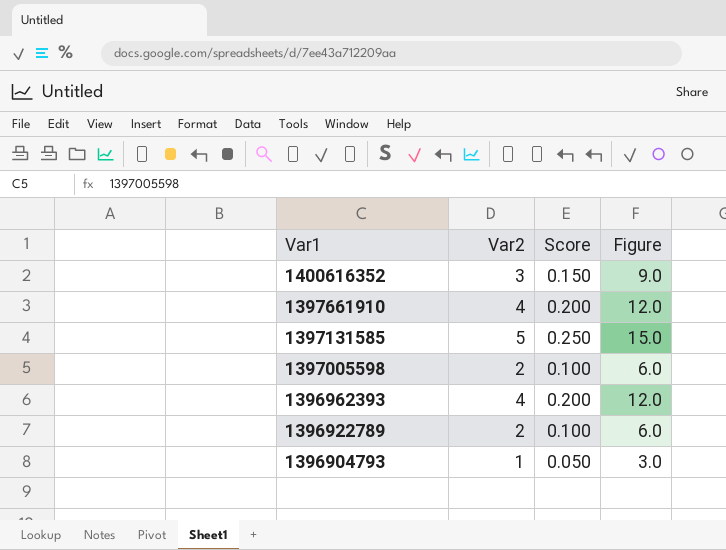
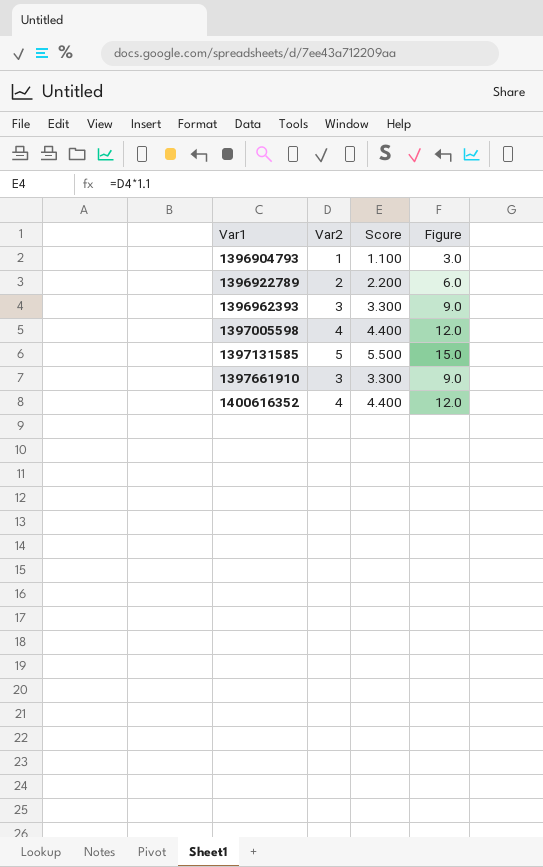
row order: Var1 descending -> Var1 ascending
column Score | formula: [Var2] * 0.05 -> [Var2] * 1.1
1396962393 | Var2: 4 -> 3
1396962393 | Figure: 12.0 -> 9.0
1397005598 | Var2: 2 -> 4
1397005598 | Figure: 6.0 -> 12.0
1397661910 | Var2: 4 -> 3
1397661910 | Figure: 12.0 -> 9.0
1400616352 | Var2: 3 -> 4
1400616352 | Figure: 9.0 -> 12.0

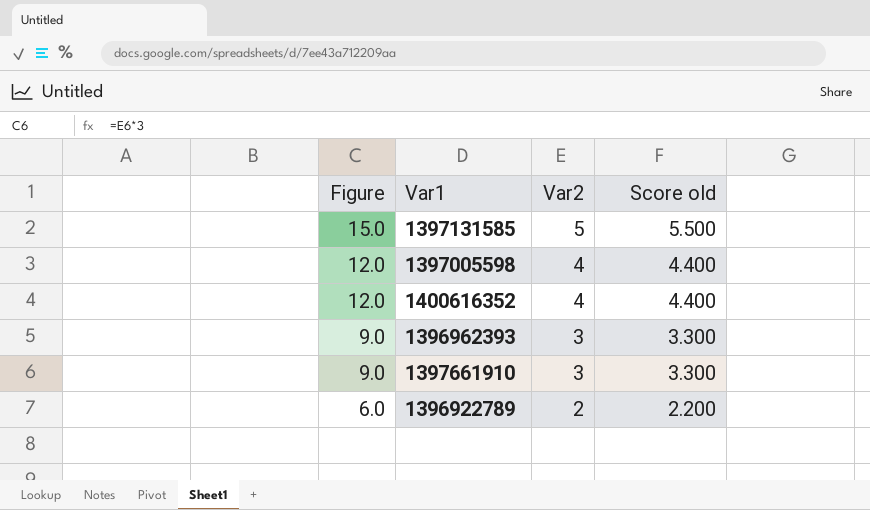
row order: Var1 ascending -> Figure descending
column Figure | position: 4 -> 1
column name: Score -> Score old
row 1396904793: 1 | 1.100 | 3.0 -> none

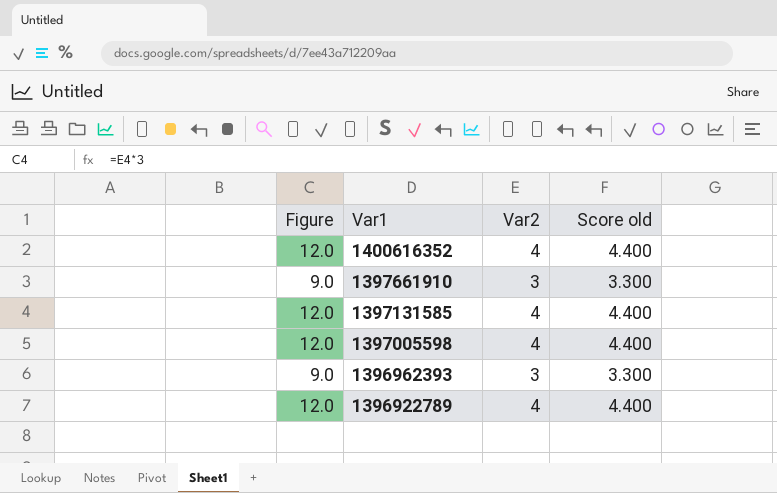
row order: Figure descending -> Var1 descending
1397131585 | Figure: 15.0 -> 12.0
1397131585 | Var2: 5 -> 4
1397131585 | Score old: 5.500 -> 4.400
1396922789 | Figure: 6.0 -> 12.0
1396922789 | Var2: 2 -> 4
1396922789 | Score old: 2.200 -> 4.400

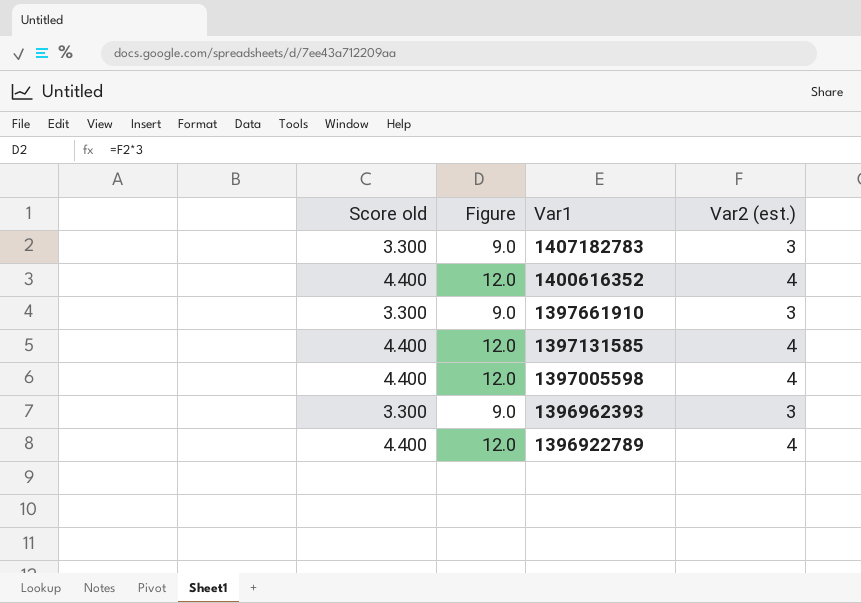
column Score old | position: 4 -> 1
column name: Var2 -> Var2 (est.)
row 1407182783: none -> 3.300 | 9.0 | 3

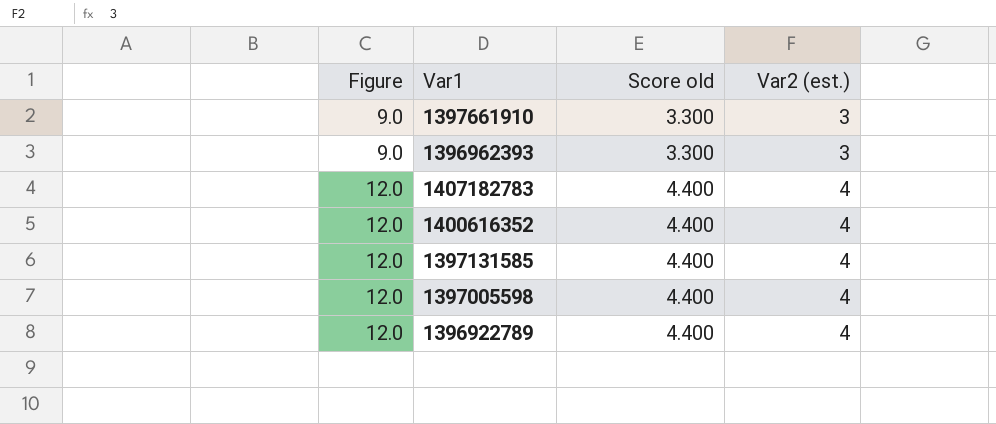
row order: Var1 descending -> Figure ascending
column Score old | position: 1 -> 3
1407182783 | Figure: 9.0 -> 12.0
1407182783 | Score old: 3.300 -> 4.400
1407182783 | Var2 (est.): 3 -> 4

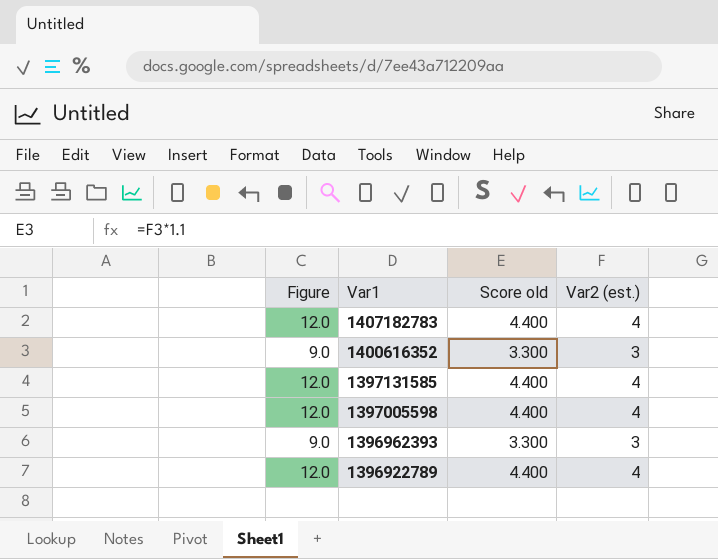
row order: Figure ascending -> Var1 descending
row 1397661910: 9.0 | 3.300 | 3 -> none
1400616352 | Figure: 12.0 -> 9.0
1400616352 | Score old: 4.400 -> 3.300
1400616352 | Var2 (est.): 4 -> 3

